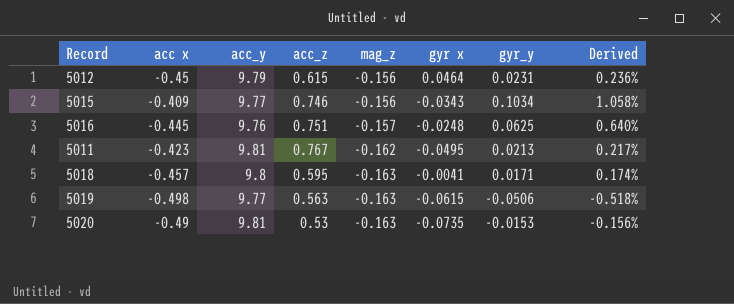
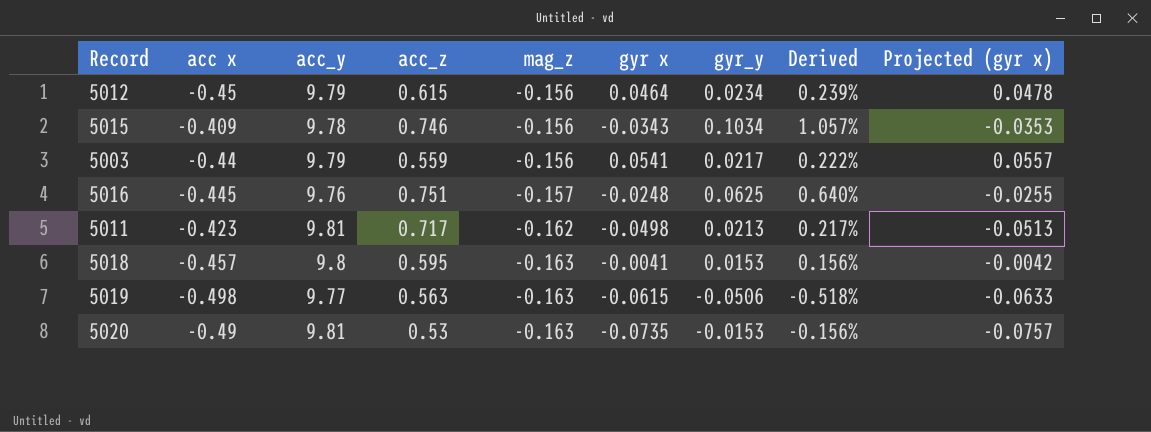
column Projected (gyr x) | formula: none -> [gyr x] * 1.03
5012 | gyr_y: 0.0231 -> 0.0234
5012 | Derived: 0.236% -> 0.239%
5015 | acc_y: 9.77 -> 9.78
5015 | Derived: 1.058% -> 1.057%
row 5003: none -> -0.44 | 9.79 | 0.559 | -0.156 | 0.0541 | 0.0217 | 0.222% | 0.0557
5011 | acc_z: 0.767 -> 0.717
5011 | gyr x: -0.0495 -> -0.0498
5018 | gyr_y: 0.0171 -> 0.0153
5018 | Derived: 0.174% -> 0.156%

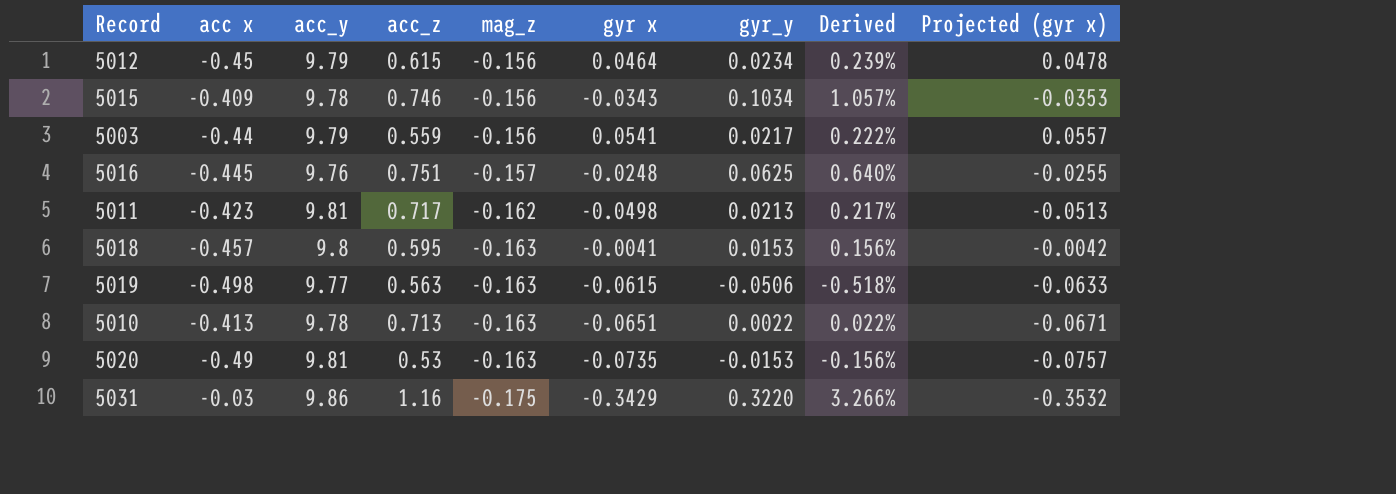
row 5010: none -> -0.413 | 9.78 | 0.713 | -0.163 | -0.0651 | 0.0022 | 0.022% | -0.0671
row 5031: none -> -0.03 | 9.86 | 1.16 | -0.175 | -0.3429 | 0.3220 | 3.266% | -0.3532

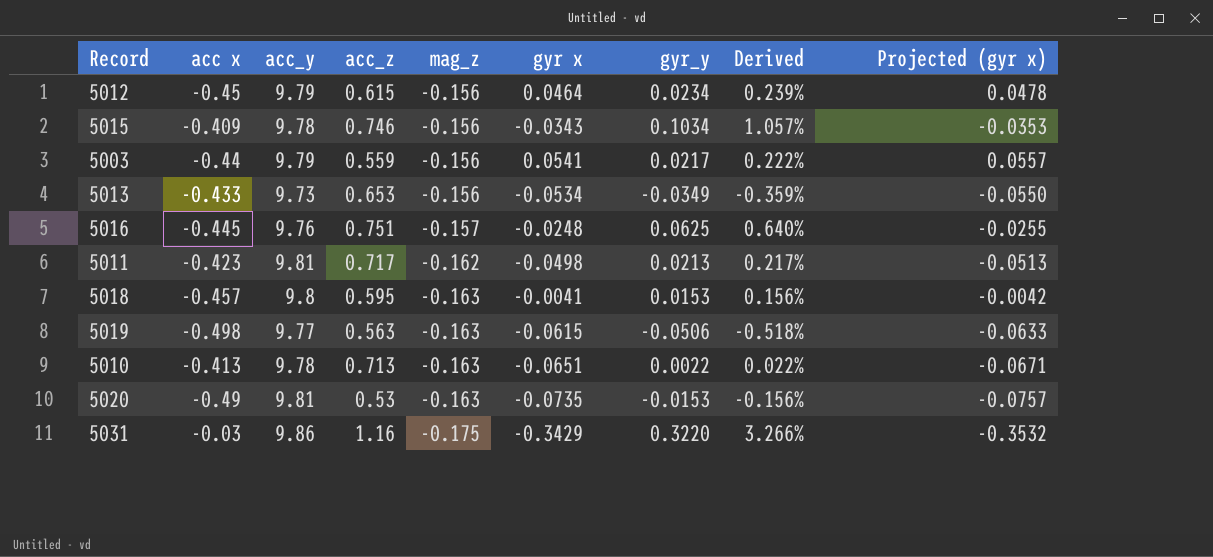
row 5013: none -> -0.433 | 9.73 | 0.653 | -0.156 | -0.0534 | -0.0349 | -0.359% | -0.0550

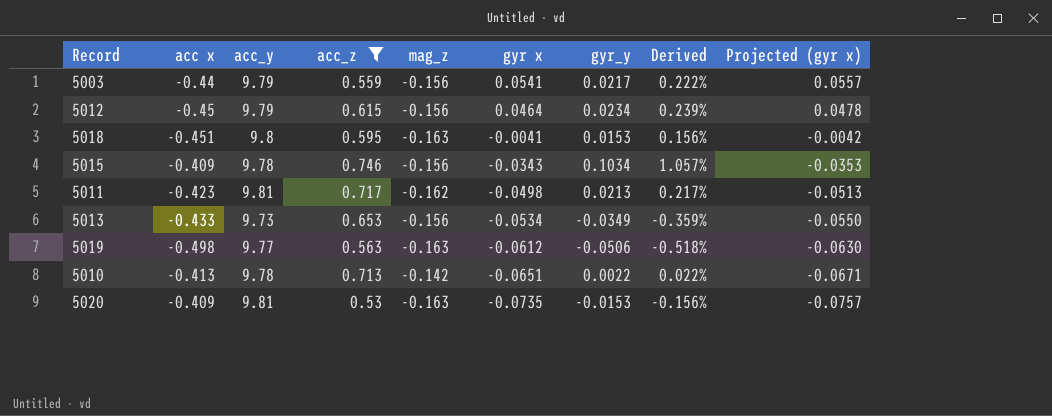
filter: none -> acc_z <= 0.746
row order: mag_z descending -> gyr x descending
5018 | acc x: -0.457 -> -0.451
5019 | gyr x: -0.0615 -> -0.0612
5019 | Projected (gyr x): -0.0633 -> -0.0630
5010 | mag_z: -0.163 -> -0.142
5020 | acc x: -0.49 -> -0.409

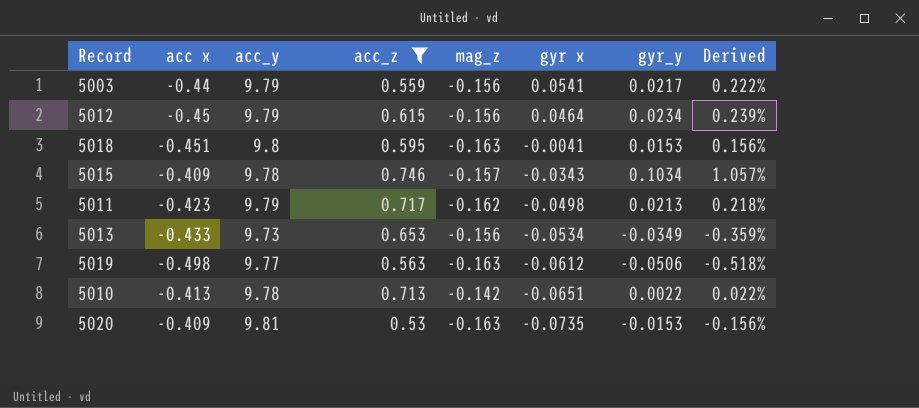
column Projected (gyr x) | formula: [gyr x] * 1.03 -> none
5015 | mag_z: -0.156 -> -0.157
5011 | acc_y: 9.81 -> 9.79
5011 | Derived: 0.217% -> 0.218%

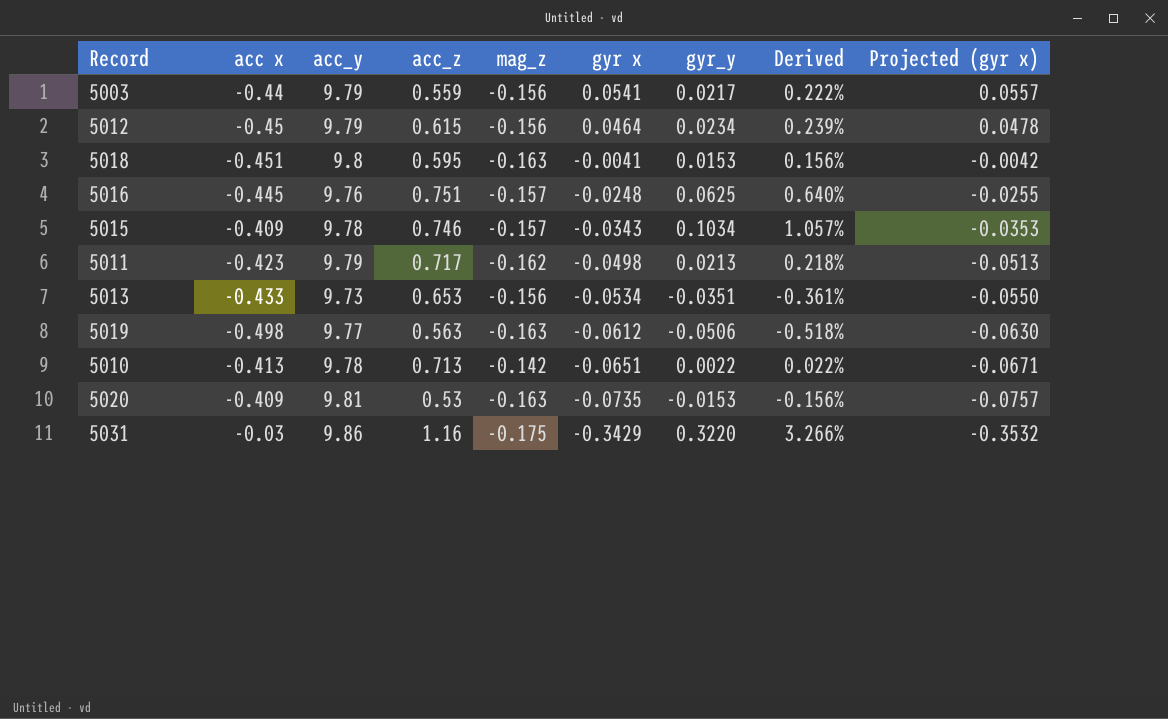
filter: acc_z <= 0.746 -> none
column Projected (gyr x) | formula: none -> [gyr x] * 1.03
5013 | gyr_y: -0.0349 -> -0.0351
5013 | Derived: -0.359% -> -0.361%

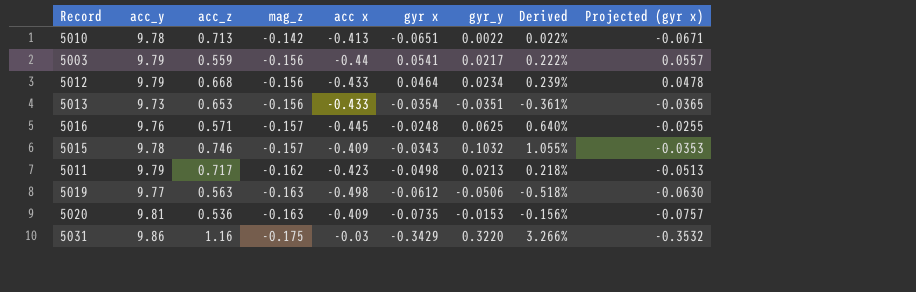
row order: gyr x descending -> mag_z descending
column acc x | position: 2 -> 5
row 5018: -0.451 | 9.8 | 0.595 | -0.163 | -0.0041 | 0.0153 | 0.156% | -0.0042 -> none
5012 | acc_z: 0.615 -> 0.668
5012 | acc x: -0.45 -> -0.433
5013 | gyr x: -0.0534 -> -0.0354
5013 | Projected (gyr x): -0.0550 -> -0.0365
5016 | acc_z: 0.751 -> 0.571
5015 | gyr_y: 0.1034 -> 0.1032
5015 | Derived: 1.057% -> 1.055%
5020 | acc_z: 0.53 -> 0.536

